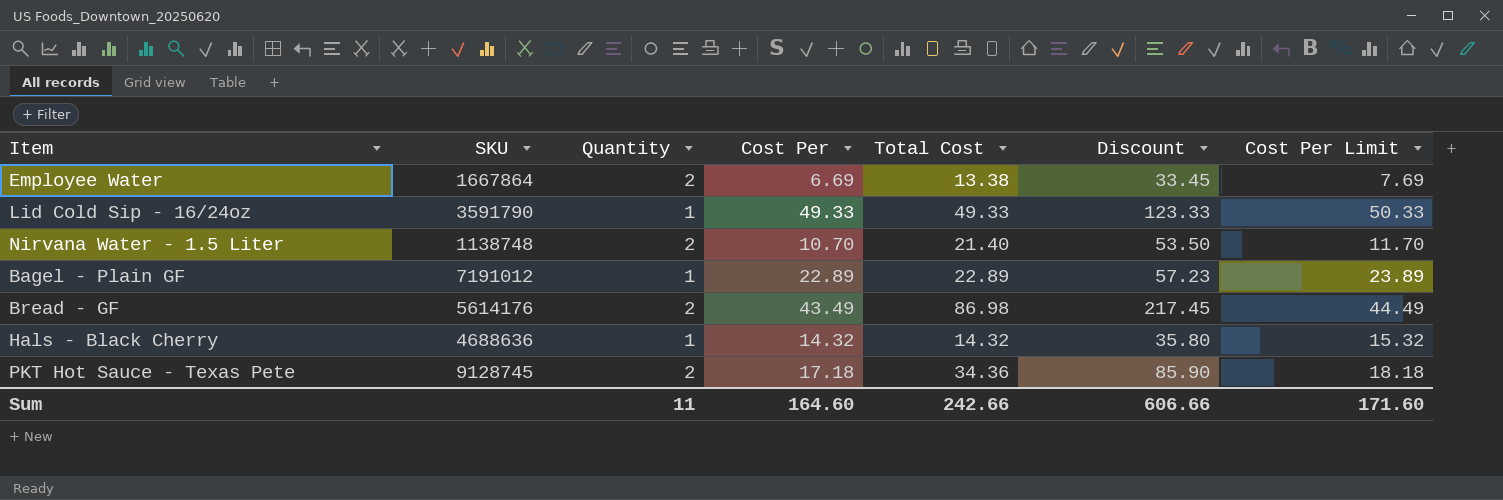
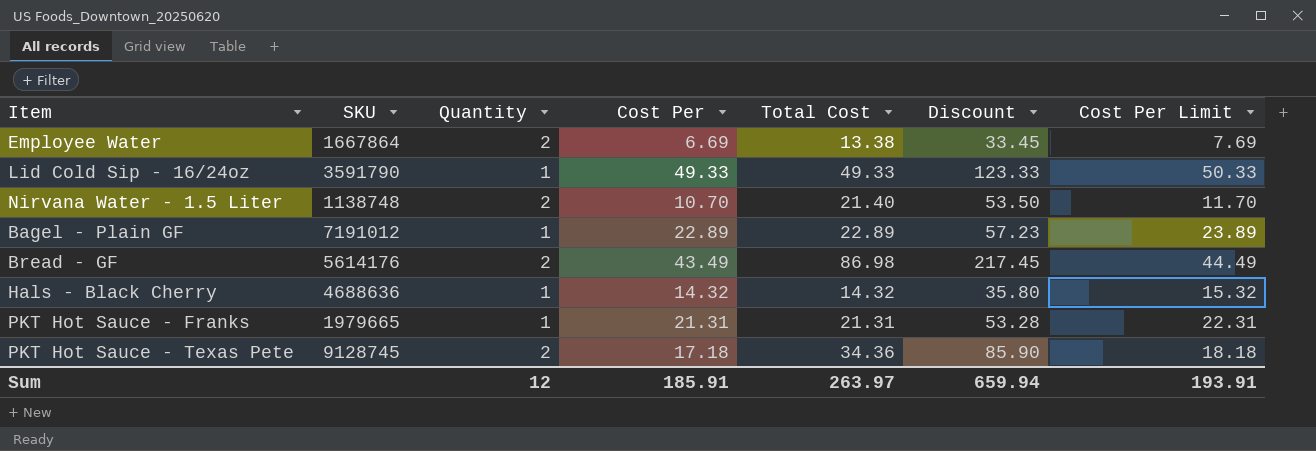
row PKT Hot Sauce - Franks: none -> 1979665 | 1 | 21.31 | 21.31 | 53.28 | 22.31
Sum | Quantity: 11 -> 12
Sum | Cost Per: 164.60 -> 185.91
Sum | Total Cost: 242.66 -> 263.97
Sum | Discount: 606.66 -> 659.94
Sum | Cost Per Limit: 171.60 -> 193.91

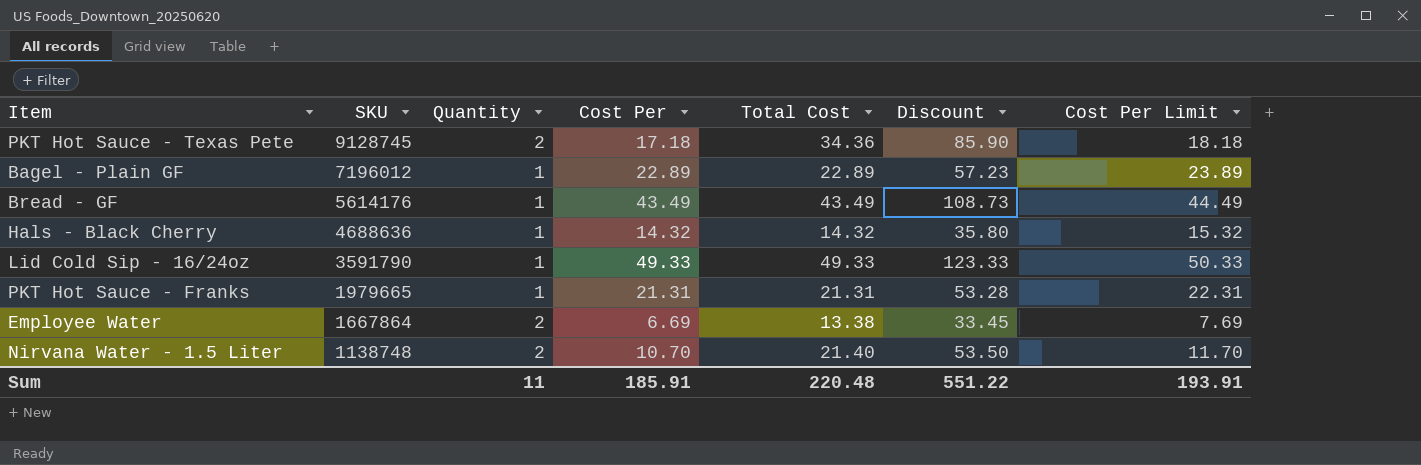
row order: none -> SKU descending
Bagel - Plain GF | SKU: 7191012 -> 7196012
Bread - GF | Quantity: 2 -> 1
Bread - GF | Total Cost: 86.98 -> 43.49
Bread - GF | Discount: 217.45 -> 108.73
Sum | Quantity: 12 -> 11
Sum | Total Cost: 263.97 -> 220.48
Sum | Discount: 659.94 -> 551.22

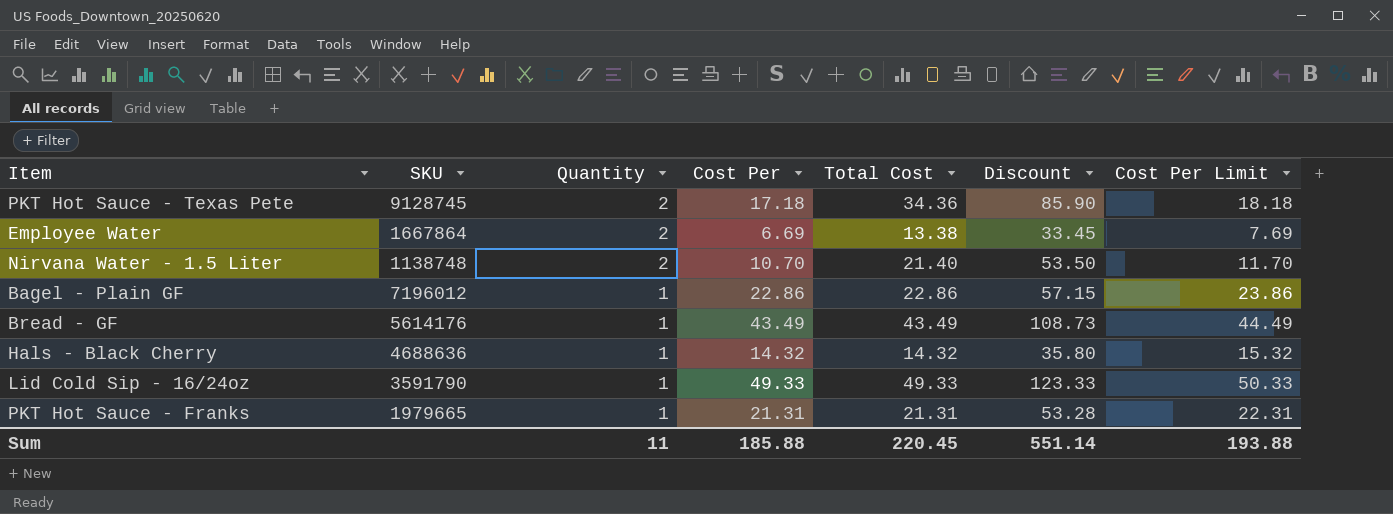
row order: SKU descending -> Quantity descending
Bagel - Plain GF | Cost Per: 22.89 -> 22.86
Bagel - Plain GF | Total Cost: 22.89 -> 22.86
Bagel - Plain GF | Discount: 57.23 -> 57.15
Bagel - Plain GF | Cost Per Limit: 23.89 -> 23.86
Sum | Cost Per: 185.91 -> 185.88
Sum | Total Cost: 220.48 -> 220.45
Sum | Discount: 551.22 -> 551.14
Sum | Cost Per Limit: 193.91 -> 193.88

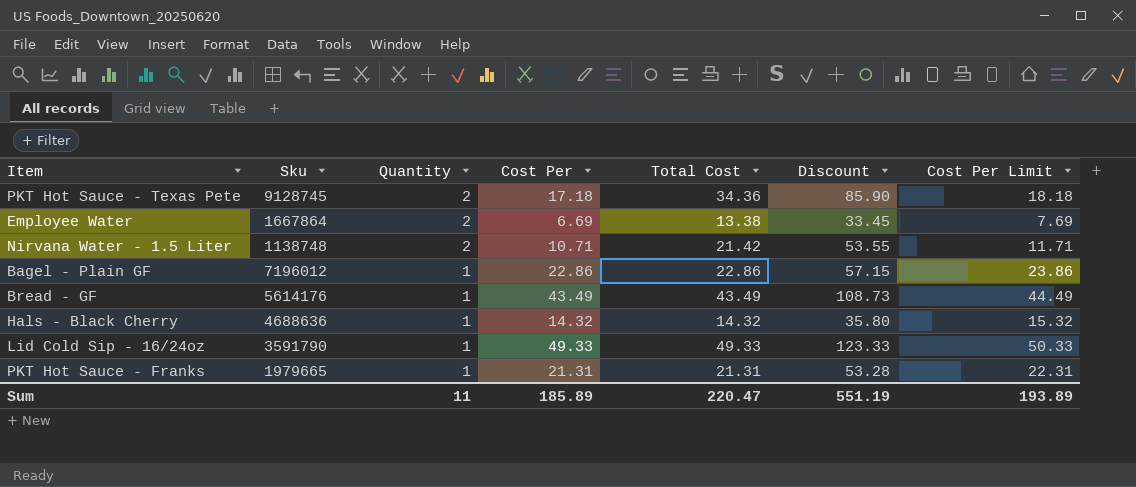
column name: SKU -> Sku
Nirvana Water - 1.5 Liter | Cost Per: 10.70 -> 10.71
Nirvana Water - 1.5 Liter | Total Cost: 21.40 -> 21.42
Nirvana Water - 1.5 Liter | Discount: 53.50 -> 53.55
Nirvana Water - 1.5 Liter | Cost Per Limit: 11.70 -> 11.71
Sum | Cost Per: 185.88 -> 185.89
Sum | Total Cost: 220.45 -> 220.47
Sum | Discount: 551.14 -> 551.19
Sum | Cost Per Limit: 193.88 -> 193.89

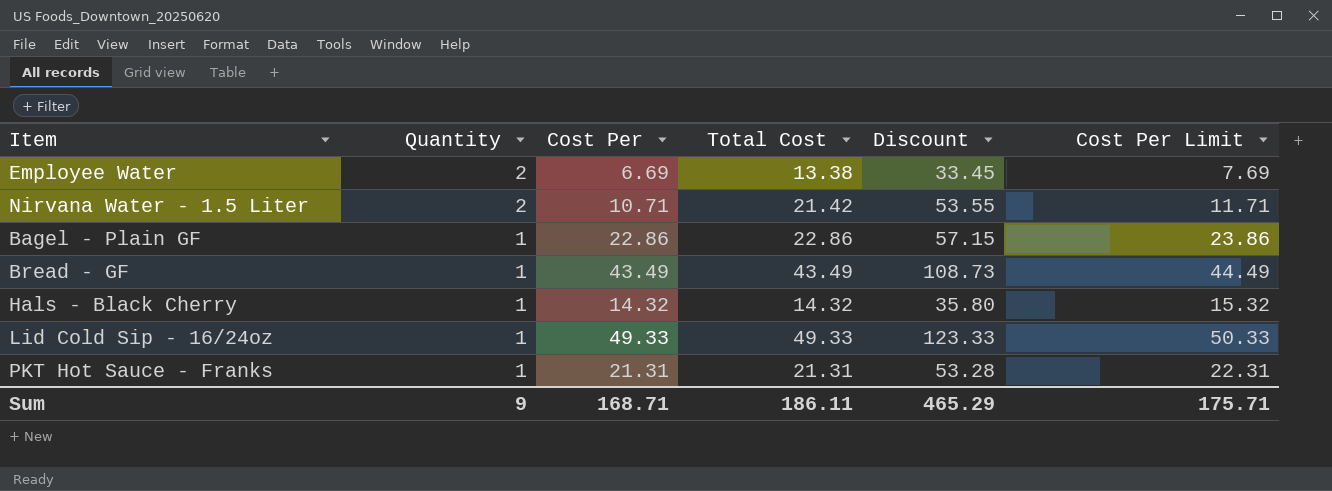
column Sku | position: 2 -> none
row PKT Hot Sauce - Texas Pete: 9128745 | 2 | 17.18 | 34.36 | 85.90 | 18.18 -> none
Sum | Quantity: 11 -> 9
Sum | Cost Per: 185.89 -> 168.71
Sum | Total Cost: 220.47 -> 186.11
Sum | Discount: 551.19 -> 465.29
Sum | Cost Per Limit: 193.89 -> 175.71

